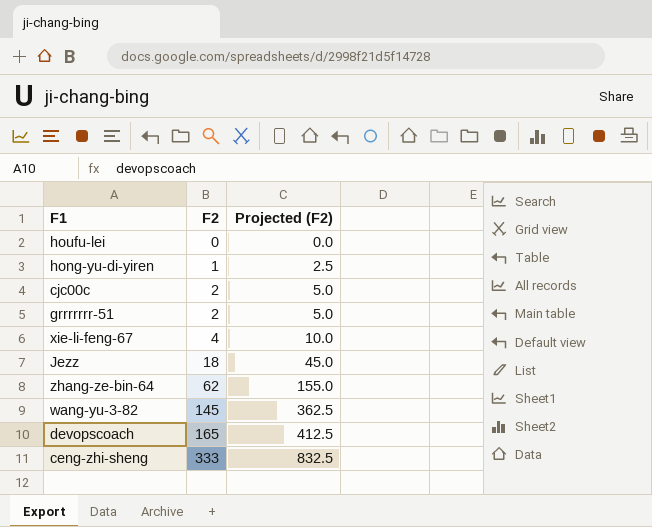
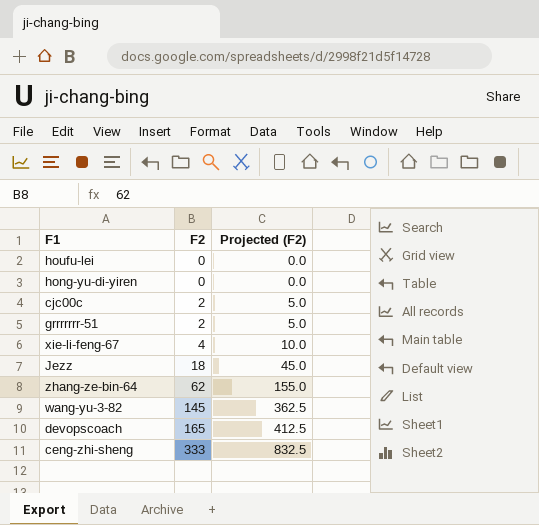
hong-yu-di-yiren | F2: 1 -> 0
hong-yu-di-yiren | Projected (F2): 2.5 -> 0.0

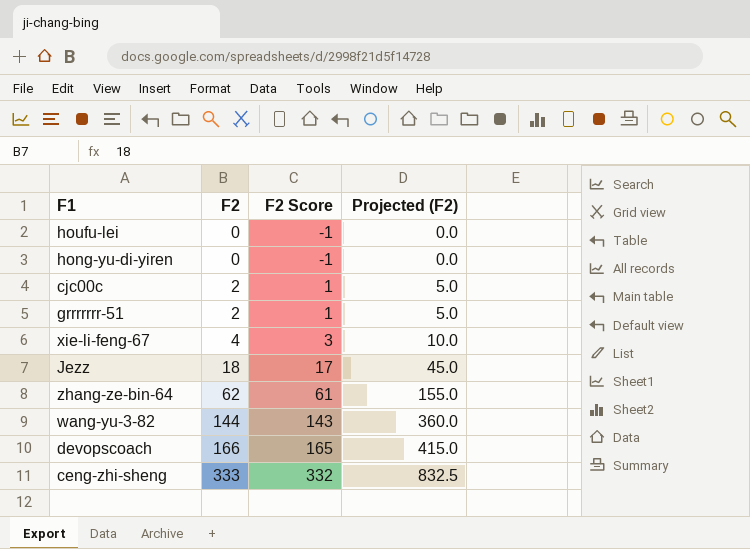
column F2 Score | formula: none -> [F2] - 1
wang-yu-3-82 | F2: 145 -> 144
wang-yu-3-82 | Projected (F2): 362.5 -> 360.0
devopscoach | F2: 165 -> 166
devopscoach | Projected (F2): 412.5 -> 415.0

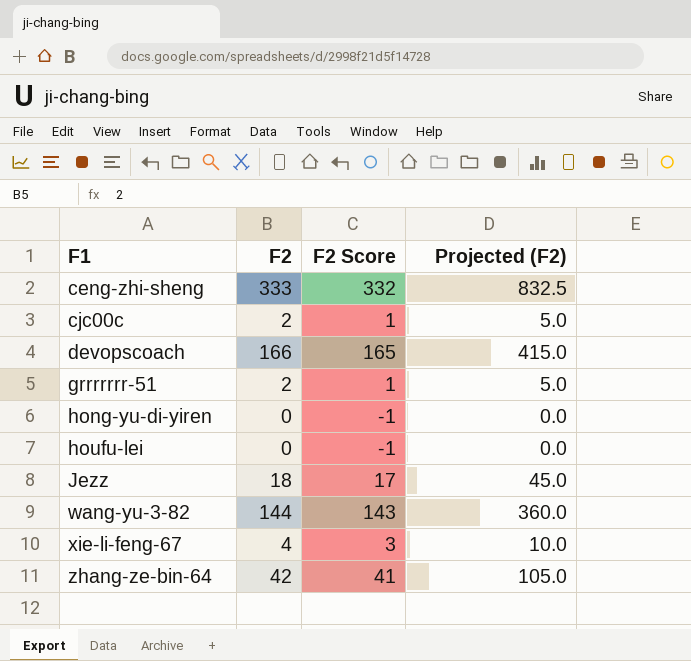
row order: F2 ascending -> F1 ascending
zhang-ze-bin-64 | F2: 62 -> 42
zhang-ze-bin-64 | F2 Score: 61 -> 41
zhang-ze-bin-64 | Projected (F2): 155.0 -> 105.0

